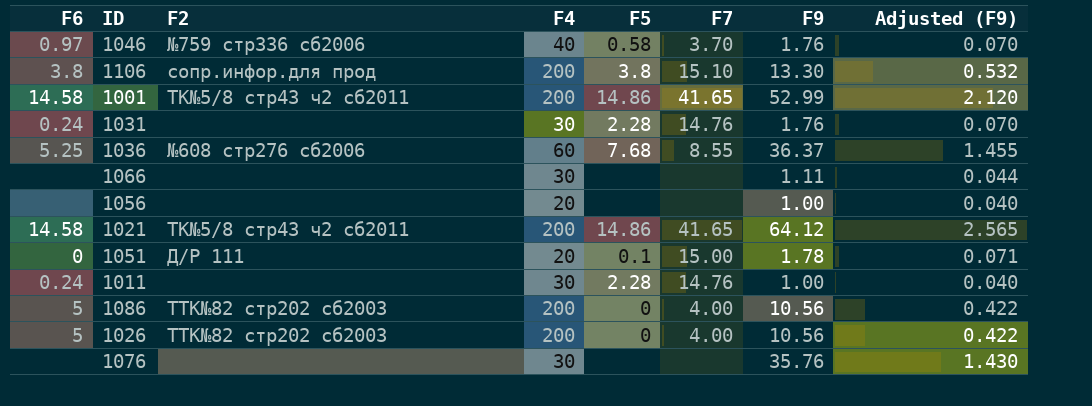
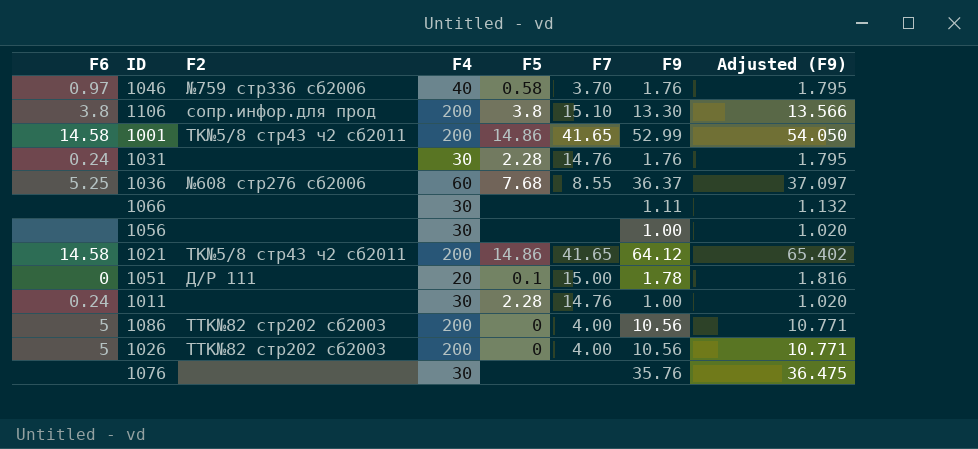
column Adjusted (F9) | formula: [F9] * 0.04 -> [F9] * 1.02
1056 | F4: 20 -> 30

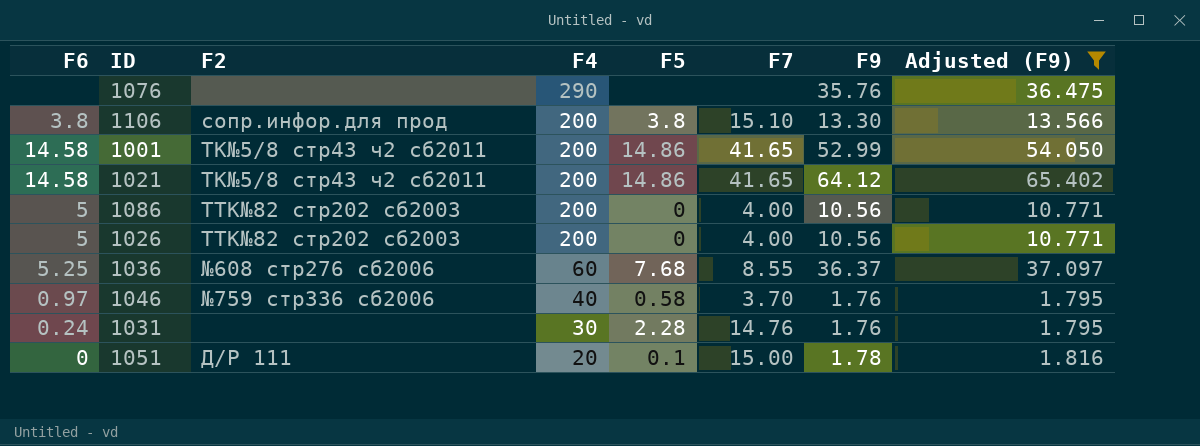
filter: none -> Adjusted (F9) >= 1.795
row order: none -> F4 descending
1076 | F4: 30 -> 290

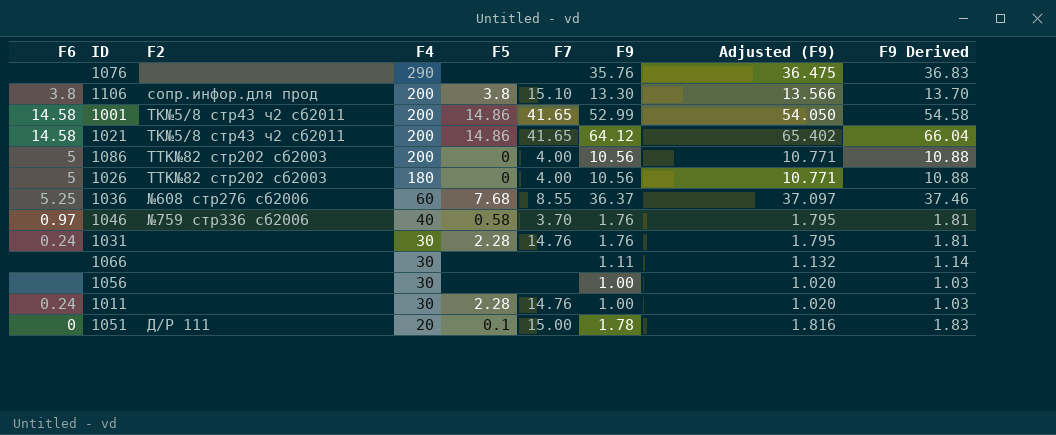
filter: Adjusted (F9) >= 1.795 -> none
column F9 Derived | formula: none -> [F9] * 1.03
1026 | F4: 200 -> 180

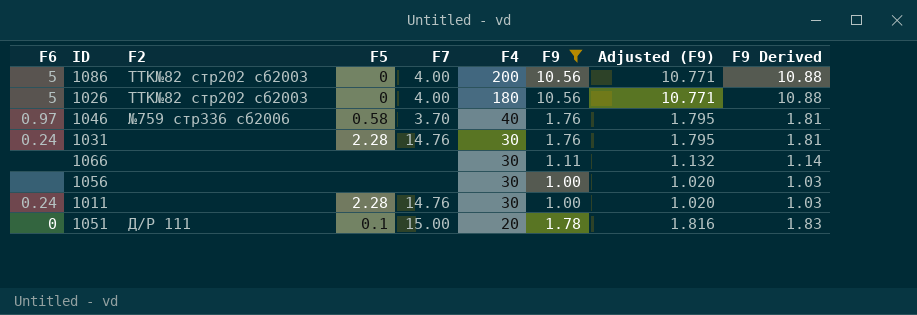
filter: none -> F9 <= 10.56
column F4 | position: 4 -> 6

